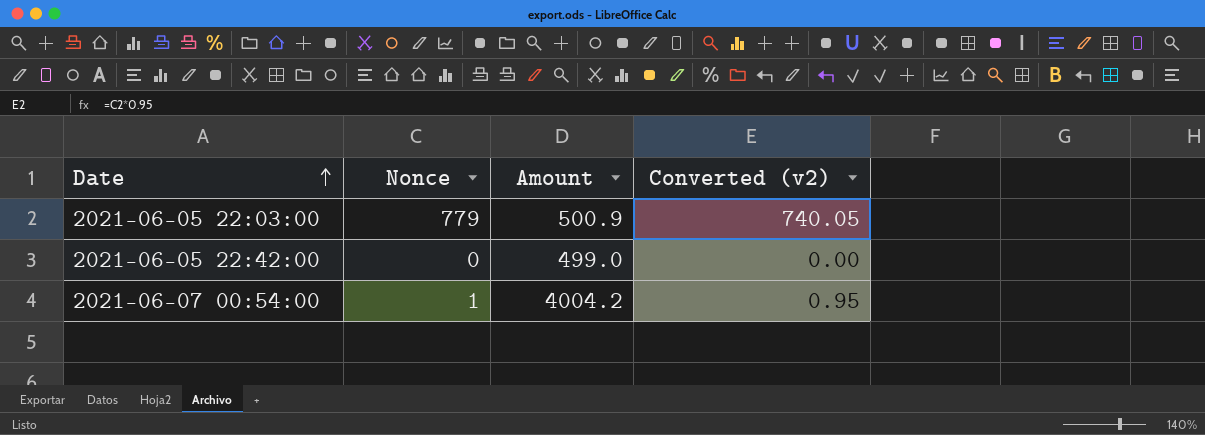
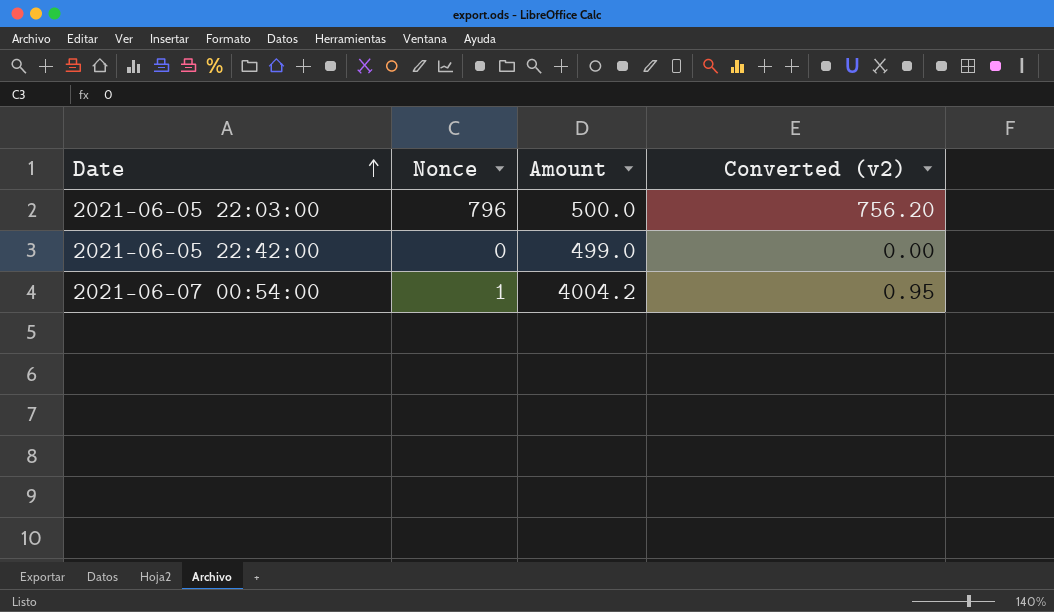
2021-06-05 22:03:00 | Nonce: 779 -> 796
2021-06-05 22:03:00 | Amount: 500.9 -> 500.0
2021-06-05 22:03:00 | Converted (v2): 740.05 -> 756.20

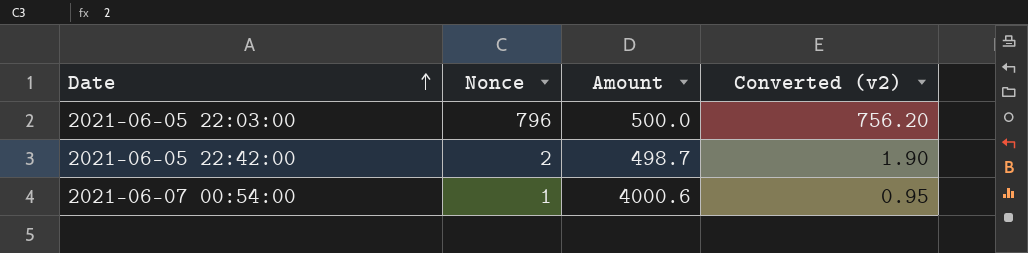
2021-06-05 22:42:00 | Nonce: 0 -> 2
2021-06-05 22:42:00 | Amount: 499.0 -> 498.7
2021-06-05 22:42:00 | Converted (v2): 0.00 -> 1.90
2021-06-07 00:54:00 | Amount: 4004.2 -> 4000.6

